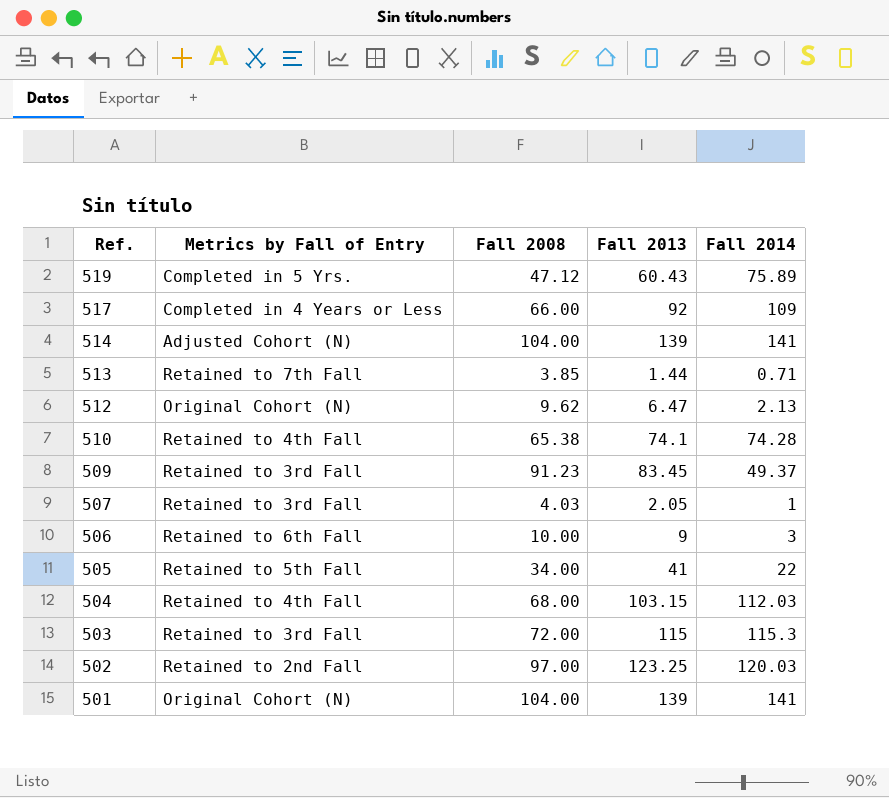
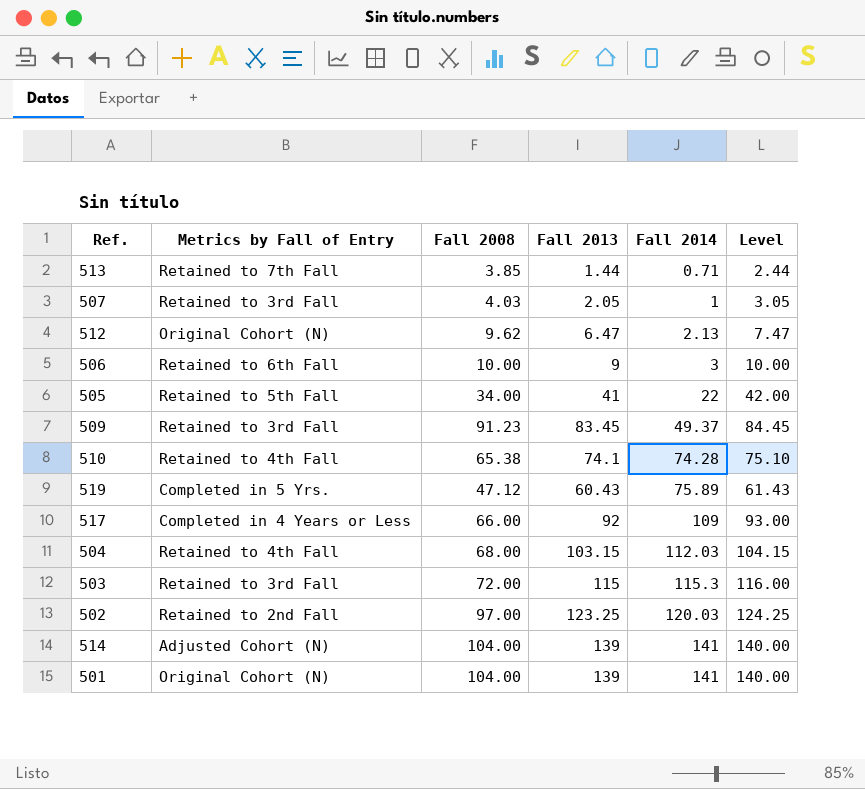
row order: Ref. descending -> Fall 2014 ascending
column Level | formula: none -> [Fall 2013] + 1

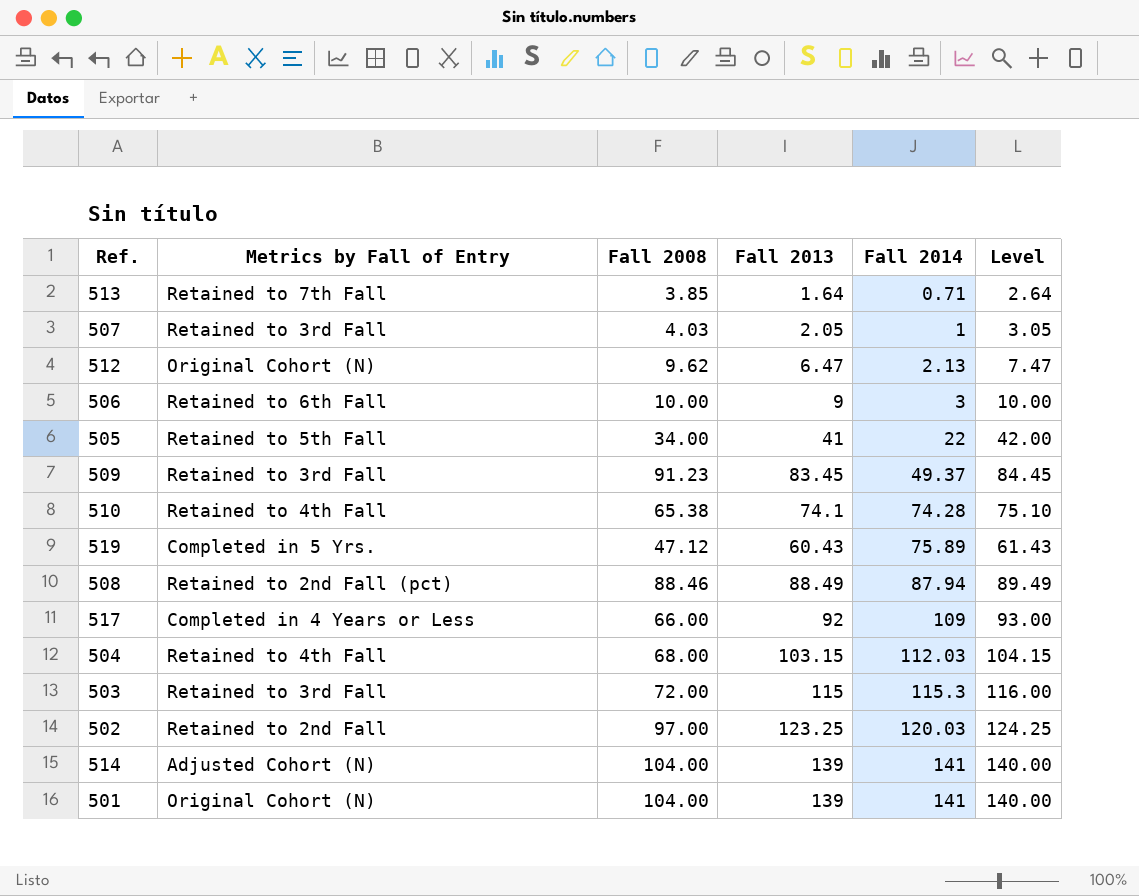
513 | Fall 2013: 1.44 -> 1.64
513 | Level: 2.44 -> 2.64
row 508: none -> Retained to 2nd Fall (pct) | 88.46 | 88.49 | 87.94 | 89.49

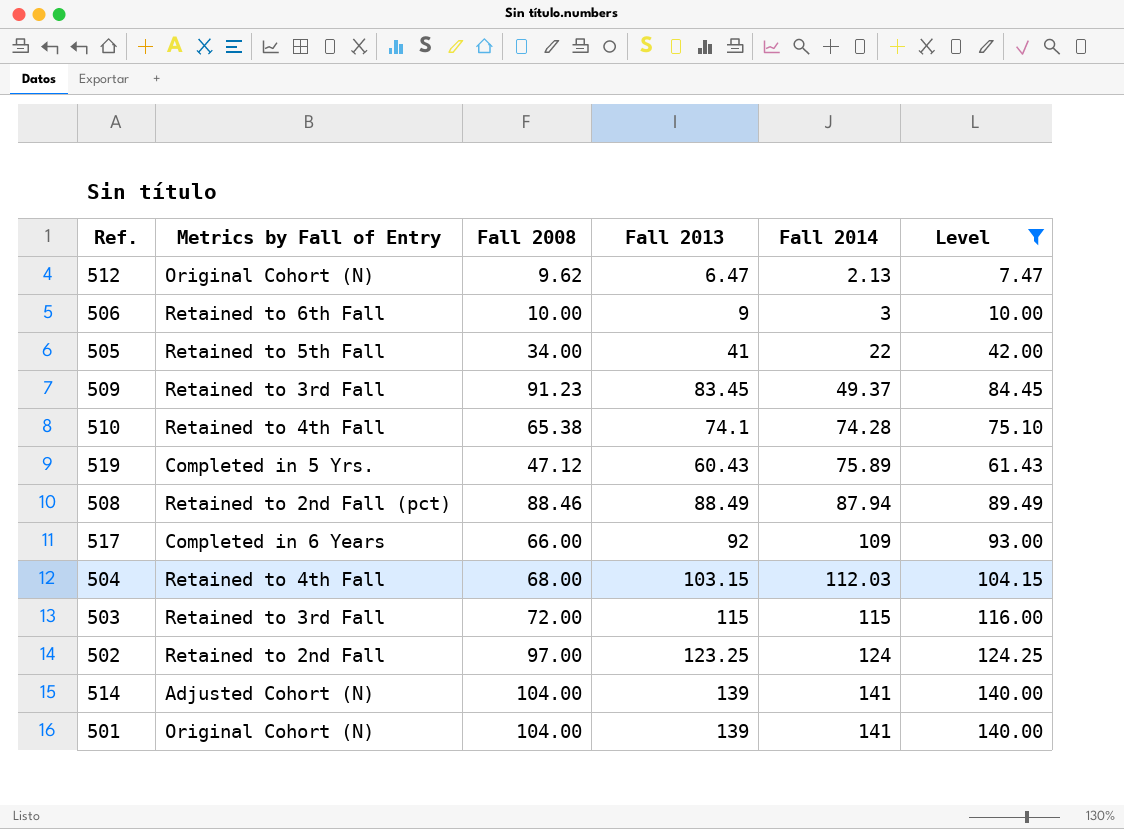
filter: none -> Level >= 7.47
517 | Metrics by Fall of Entry: Completed in 4 Years or Less -> Completed in 6 Years
503 | Fall 2014: 115.3 -> 115
502 | Fall 2014: 120.03 -> 124

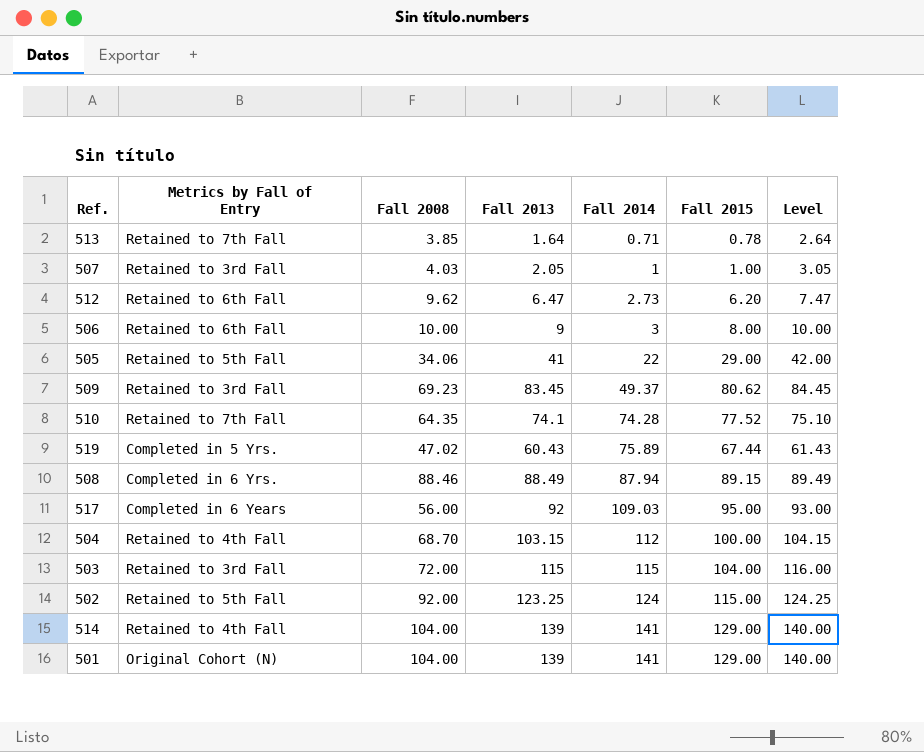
filter: Level >= 7.47 -> none
column Fall 2015 | position: none -> 6
512 | Metrics by Fall of Entry: Original Cohort (N) -> Retained to 6th Fall
512 | Fall 2014: 2.13 -> 2.73
505 | Fall 2008: 34.00 -> 34.06
509 | Fall 2008: 91.23 -> 69.23
510 | Metrics by Fall of Entry: Retained to 4th Fall -> Retained to 7th Fall
510 | Fall 2008: 65.38 -> 64.35
519 | Fall 2008: 47.12 -> 47.02
508 | Metrics by Fall of Entry: Retained to 2nd Fall (pct) -> Completed in 6 Yrs.
517 | Fall 2008: 66.00 -> 56.00
517 | Fall 2014: 109 -> 109.03
504 | Fall 2008: 68.00 -> 68.70
504 | Fall 2014: 112.03 -> 112
502 | Metrics by Fall of Entry: Retained to 2nd Fall -> Retained to 5th Fall
502 | Fall 2008: 97.00 -> 92.00
514 | Metrics by Fall of Entry: Adjusted Cohort (N) -> Retained to 4th Fall

